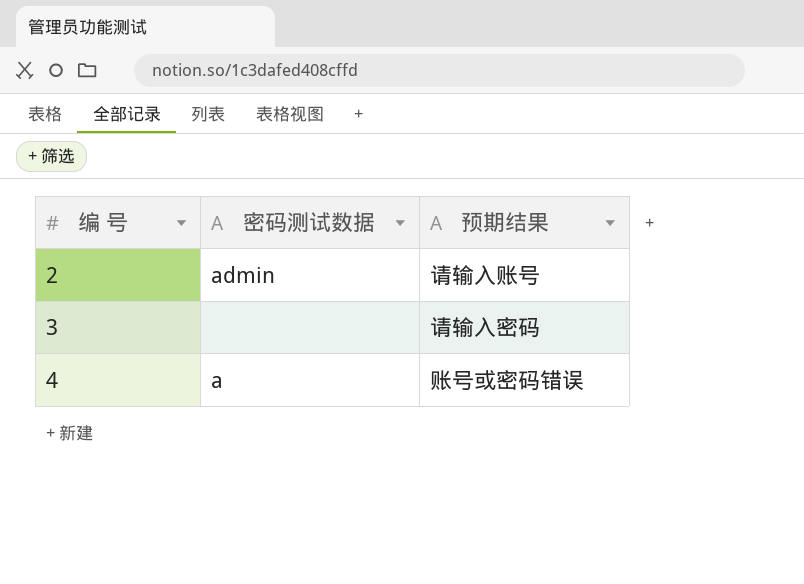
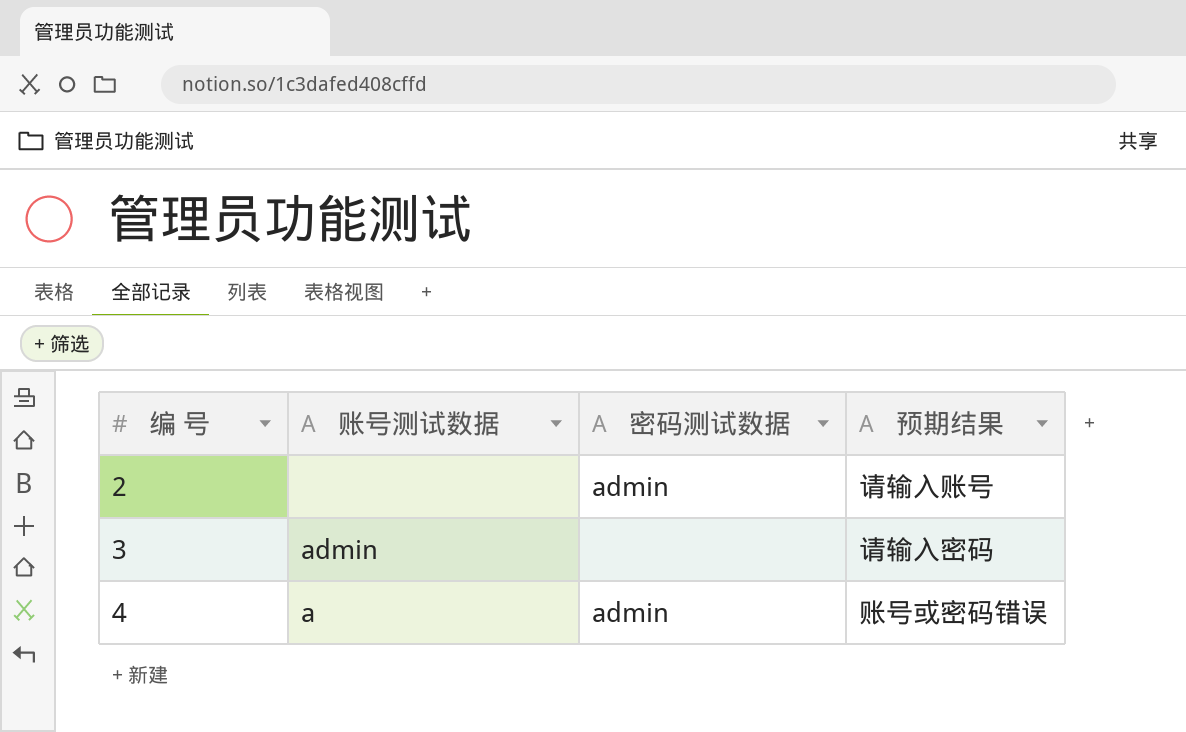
column 账号测试数据 | position: none -> 2
4 | 密码测试数据: a -> admin

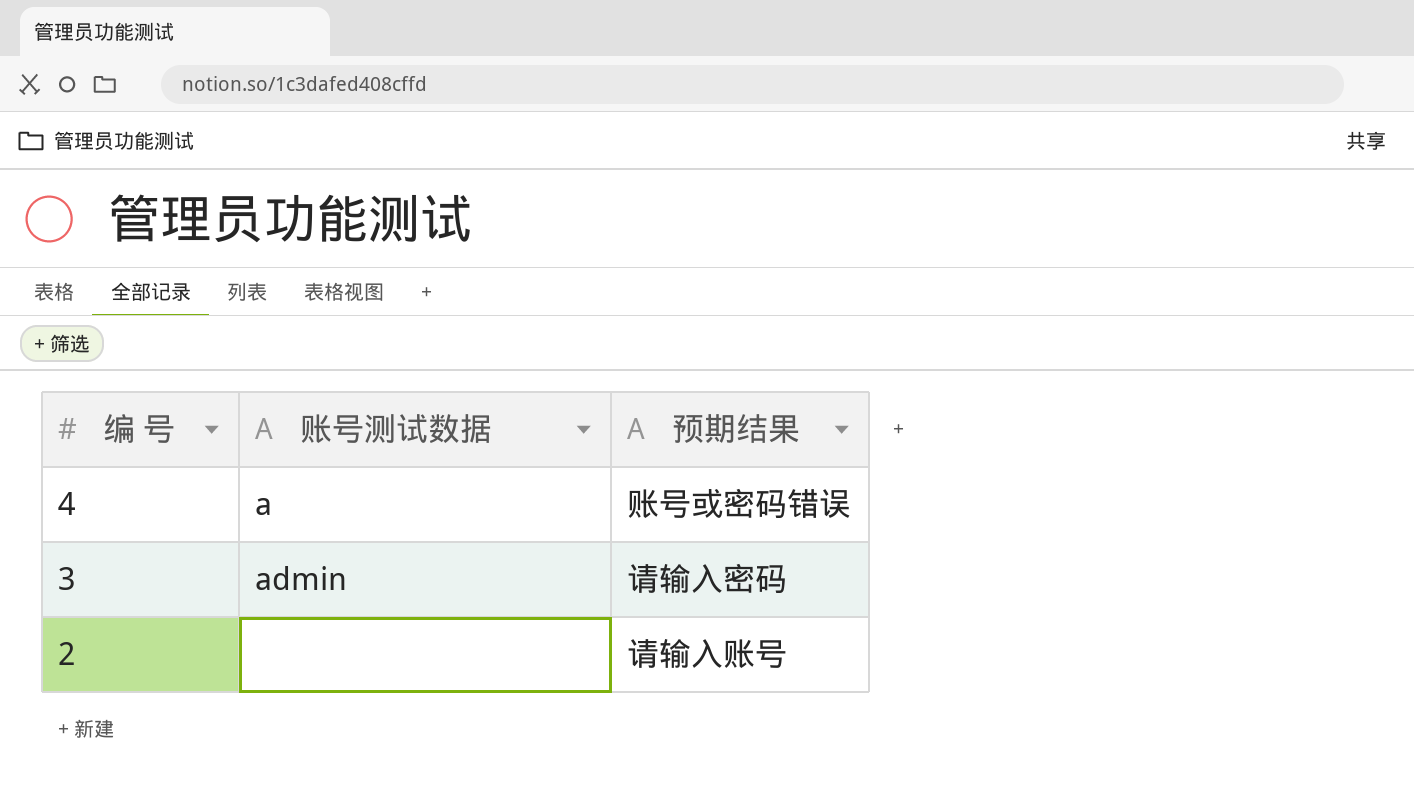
row order: 编 号 ascending -> 编 号 descending
column 密码测试数据 | position: 3 -> none

